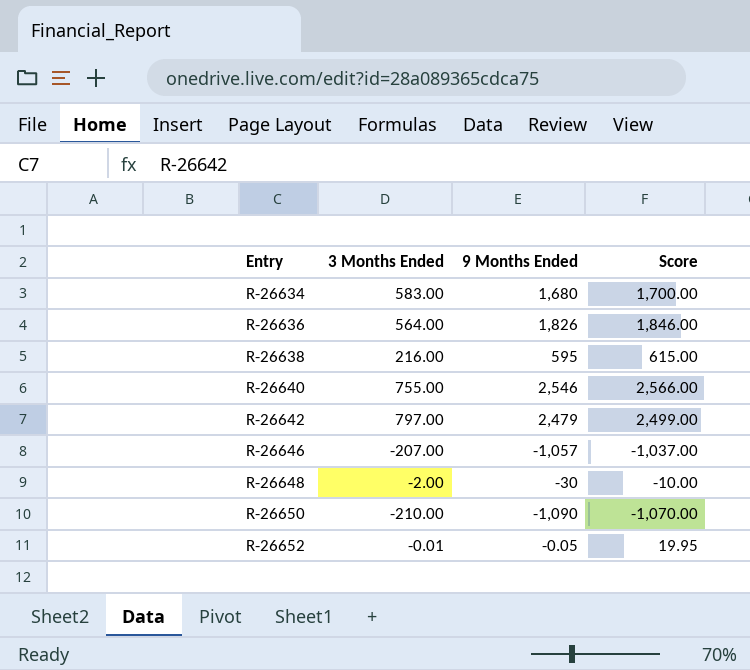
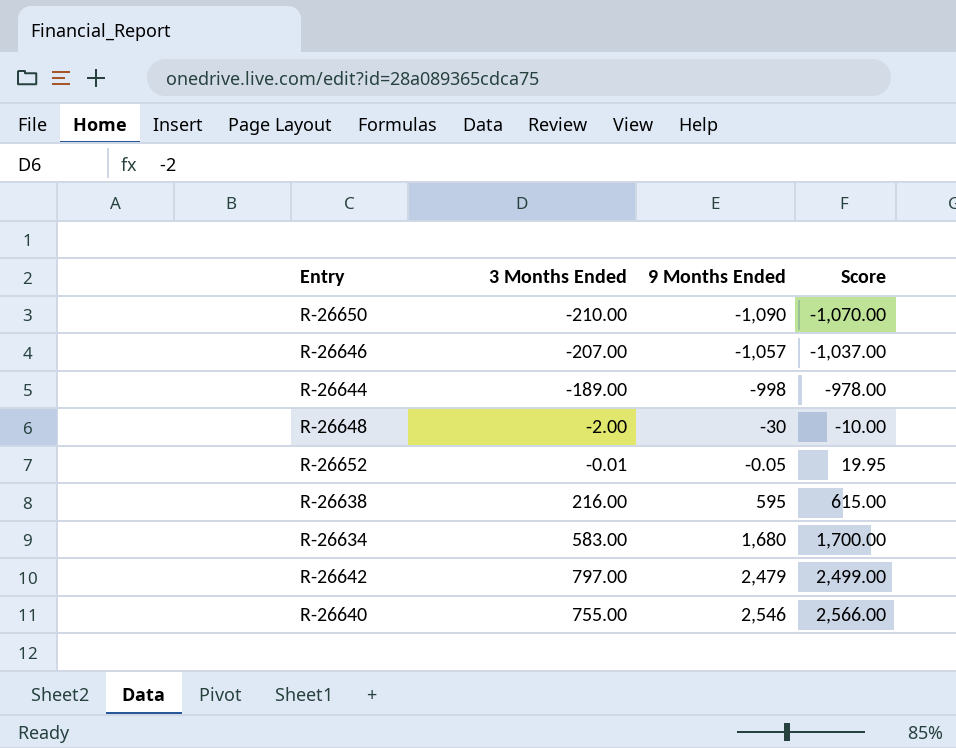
row order: Entry ascending -> 9 Months Ended ascending
row R-26636: 564.00 | 1,826 | 1,846.00 -> none
row R-26644: none -> -189.00 | -998 | -978.00

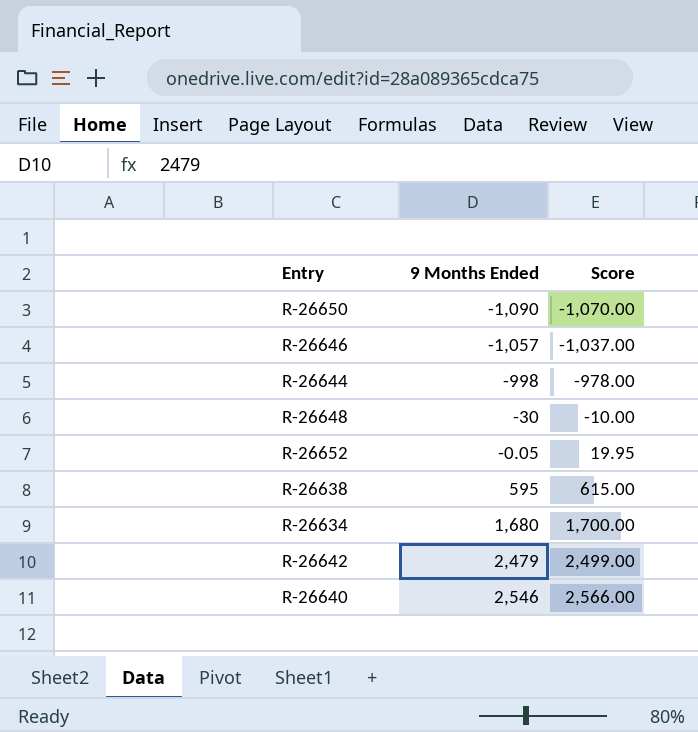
column 3 Months Ended | position: 2 -> none

